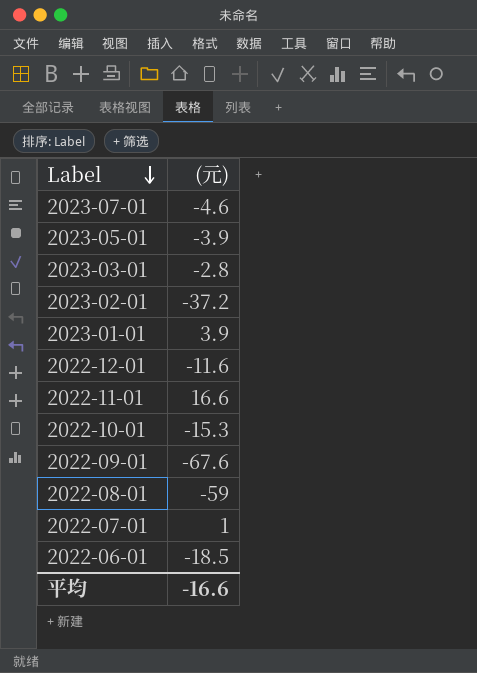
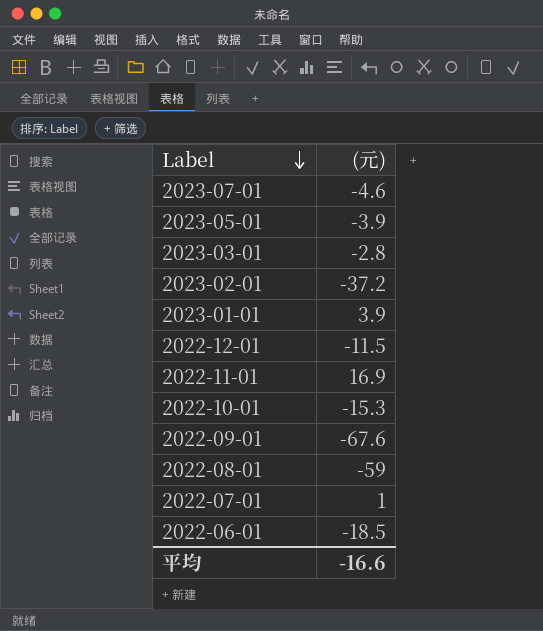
2022-12-01 | (元): -11.6 -> -11.5
2022-11-01 | (元): 16.6 -> 16.9

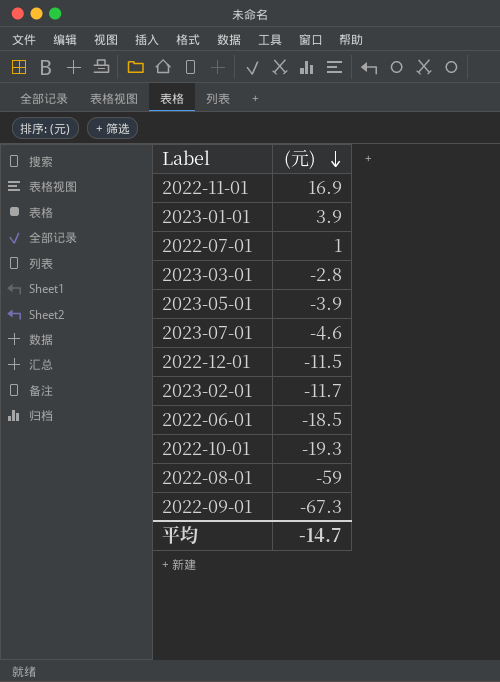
row order: Label descending -> (元) descending
2023-02-01 | (元): -37.2 -> -11.7
2022-10-01 | (元): -15.3 -> -19.3
2022-09-01 | (元): -67.6 -> -67.3
平均 | (元): -16.6 -> -14.7

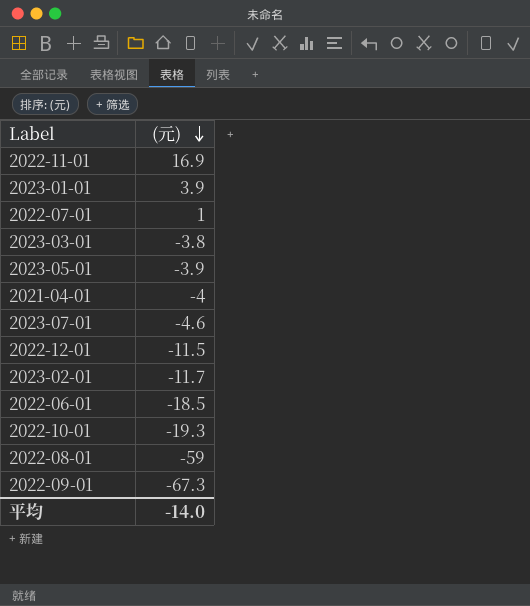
2023-03-01 | (元): -2.8 -> -3.8
row 2021-04-01: none -> -4
平均 | (元): -14.7 -> -14.0

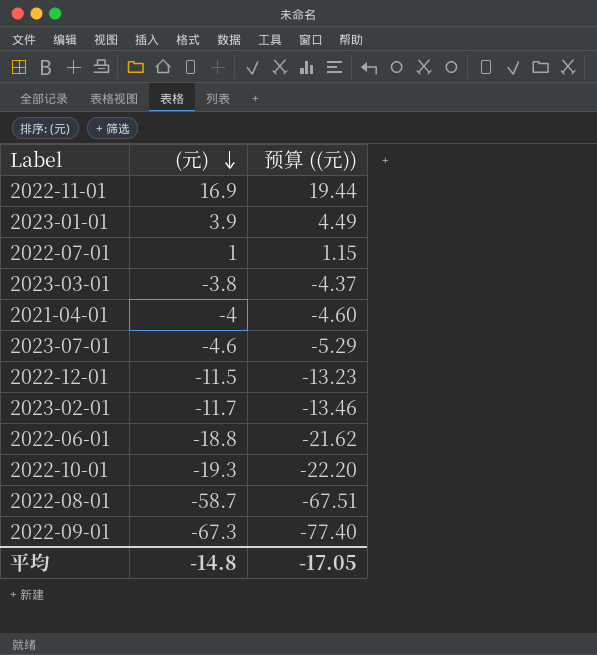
column 预算 ((元)) | formula: none -> [(元)] * 1.15
row 2023-05-01: -3.9 -> none
2022-06-01 | (元): -18.5 -> -18.8
2022-08-01 | (元): -59 -> -58.7
平均 | (元): -14.0 -> -14.8

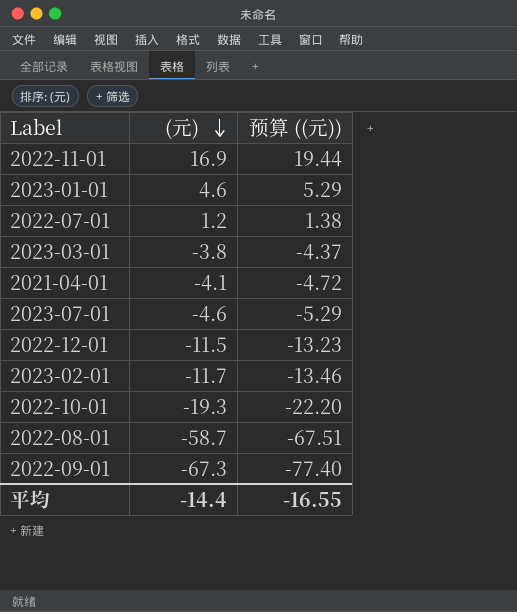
row 2022-06-01: -18.8 | -21.62 -> none
2023-01-01 | (元): 3.9 -> 4.6
2023-01-01 | 预算 ((元)): 4.49 -> 5.29
2022-07-01 | (元): 1 -> 1.2
2022-07-01 | 预算 ((元)): 1.15 -> 1.38
2021-04-01 | (元): -4 -> -4.1
2021-04-01 | 预算 ((元)): -4.60 -> -4.72
平均 | (元): -14.8 -> -14.4
平均 | 预算 ((元)): -17.05 -> -16.55

